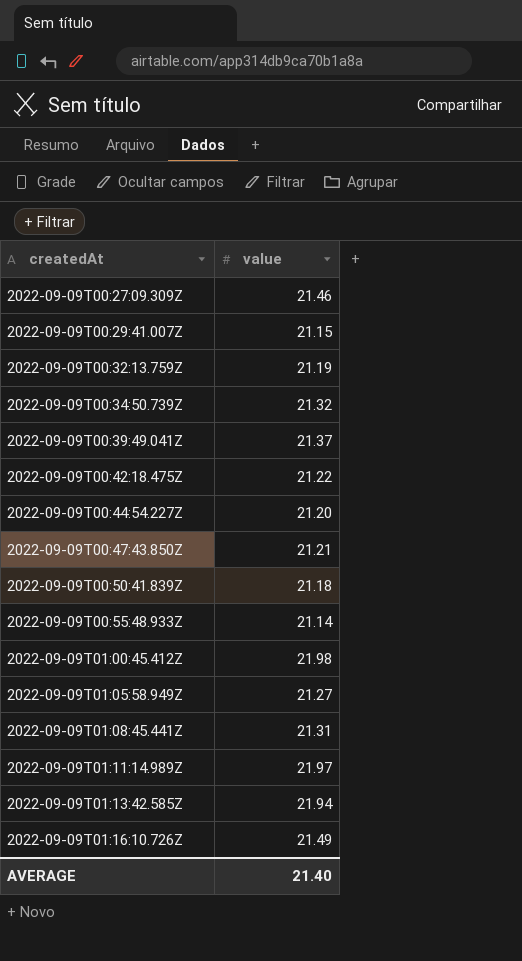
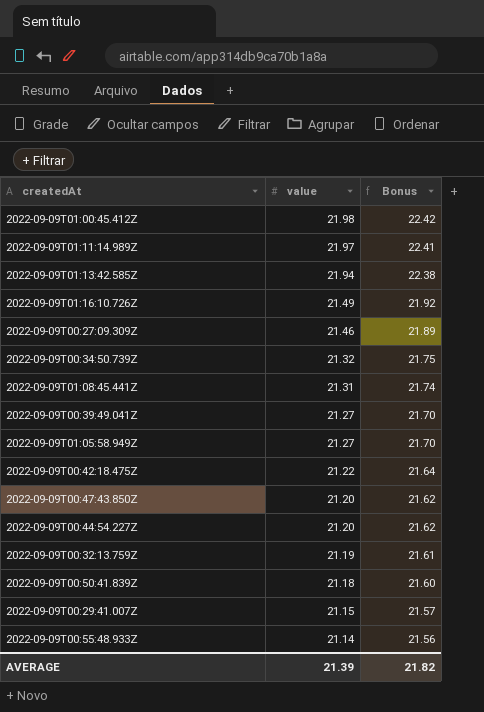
row order: createdAt ascending -> value descending
column Bonus | formula: none -> [value] * 1.02
2022-09-09T00:39:49.041Z | value: 21.37 -> 21.27
2022-09-09T00:47:43.850Z | value: 21.21 -> 21.20
AVERAGE | value: 21.40 -> 21.39

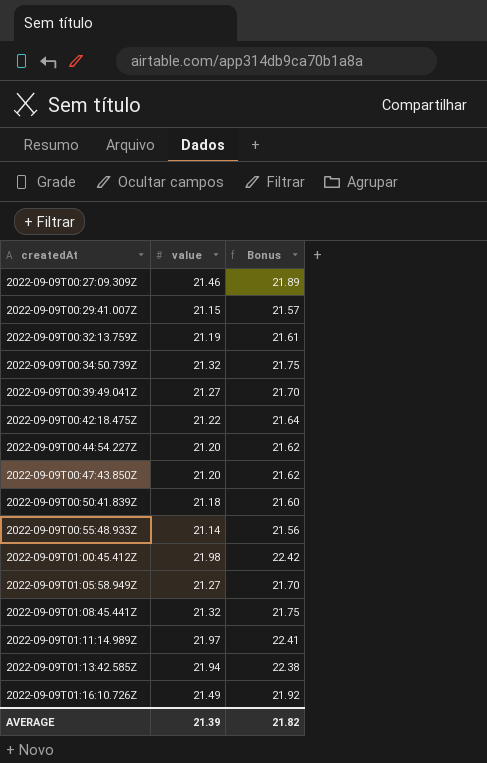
row order: value descending -> createdAt ascending
2022-09-09T01:08:45.441Z | value: 21.31 -> 21.32
2022-09-09T01:08:45.441Z | Bonus: 21.74 -> 21.75

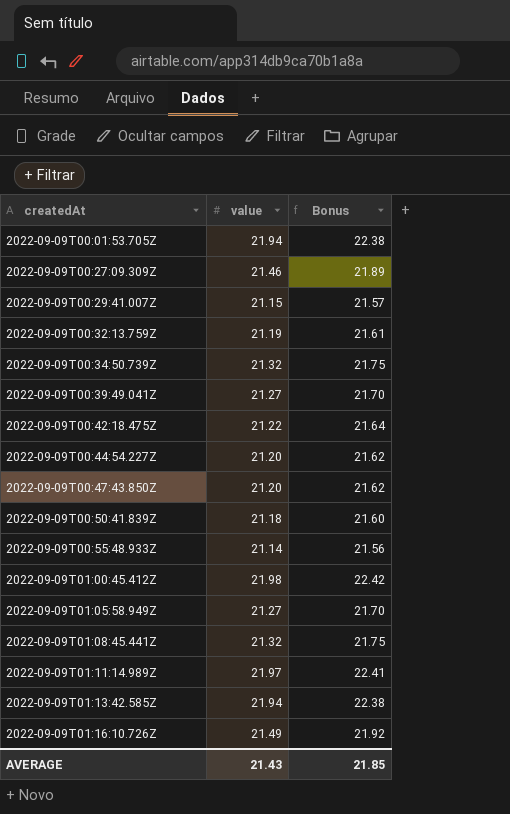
row 2022-09-09T00:01:53.705Z: none -> 21.94 | 22.38
AVERAGE | value: 21.39 -> 21.43
AVERAGE | Bonus: 21.82 -> 21.85

